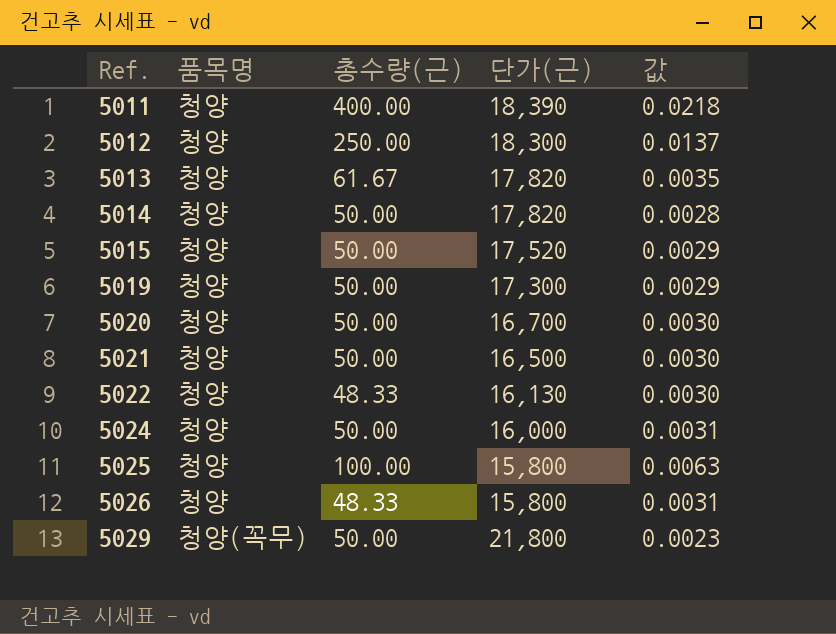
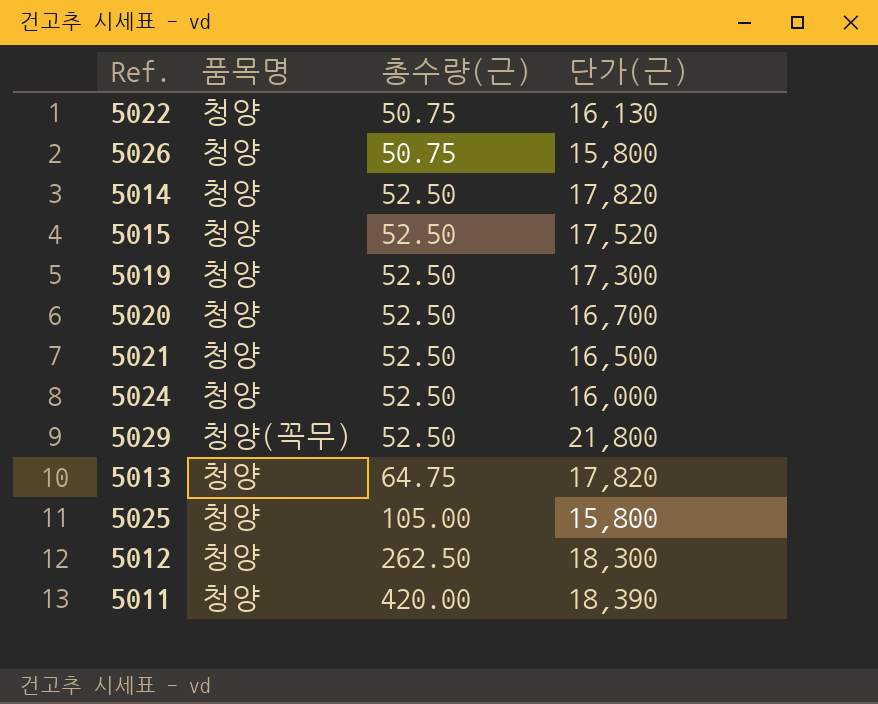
row order: Ref. ascending -> 총수량(근) ascending
column 값 | formula: [총수량(근)] / [단가(근)] -> none
5022 | 총수량(근): 48.33 -> 50.75
5026 | 총수량(근): 48.33 -> 50.75
5014 | 총수량(근): 50.00 -> 52.50
5015 | 총수량(근): 50.00 -> 52.50
5019 | 총수량(근): 50.00 -> 52.50
5020 | 총수량(근): 50.00 -> 52.50
5021 | 총수량(근): 50.00 -> 52.50
5024 | 총수량(근): 50.00 -> 52.50
5029 | 총수량(근): 50.00 -> 52.50
5013 | 총수량(근): 61.67 -> 64.75
5025 | 총수량(근): 100.00 -> 105.00
5012 | 총수량(근): 250.00 -> 262.50
5011 | 총수량(근): 400.00 -> 420.00

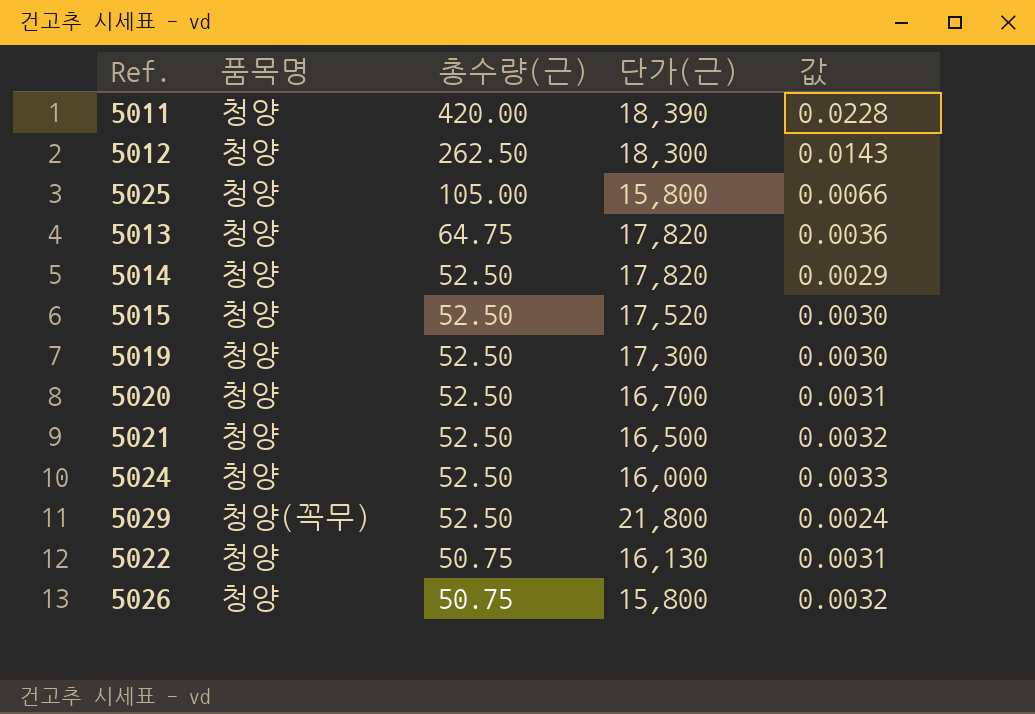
row order: 총수량(근) ascending -> 총수량(근) descending
column 값 | formula: none -> [총수량(근)] / [단가(근)]

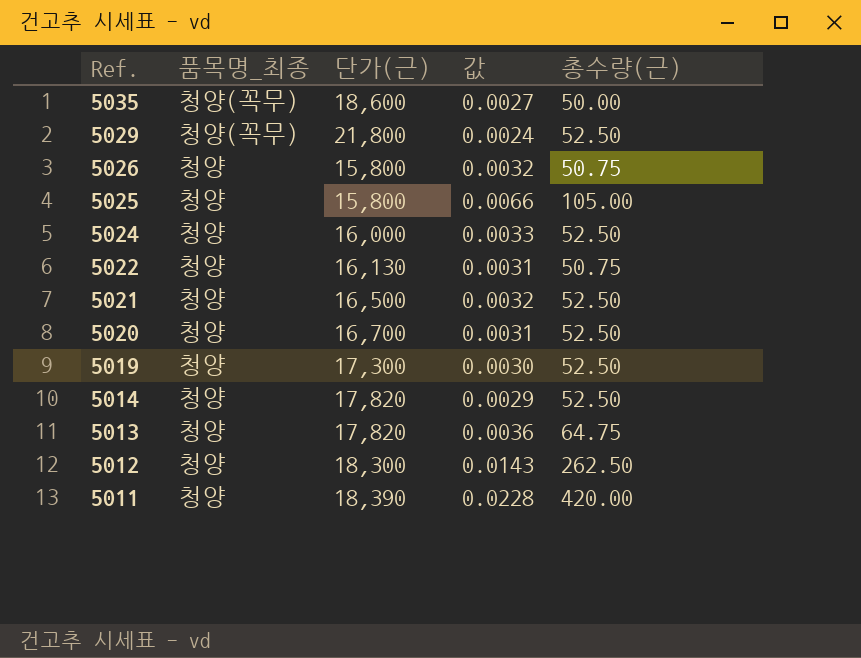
row order: 총수량(근) descending -> Ref. descending
column name: 품목명 -> 품목명_최종
column 총수량(근) | position: 3 -> 5
row 5015: 청양 | 52.50 | 17,520 | 0.0030 -> none
row 5035: none -> 청양(꼭무) | 18,600 | 0.0027 | 50.00

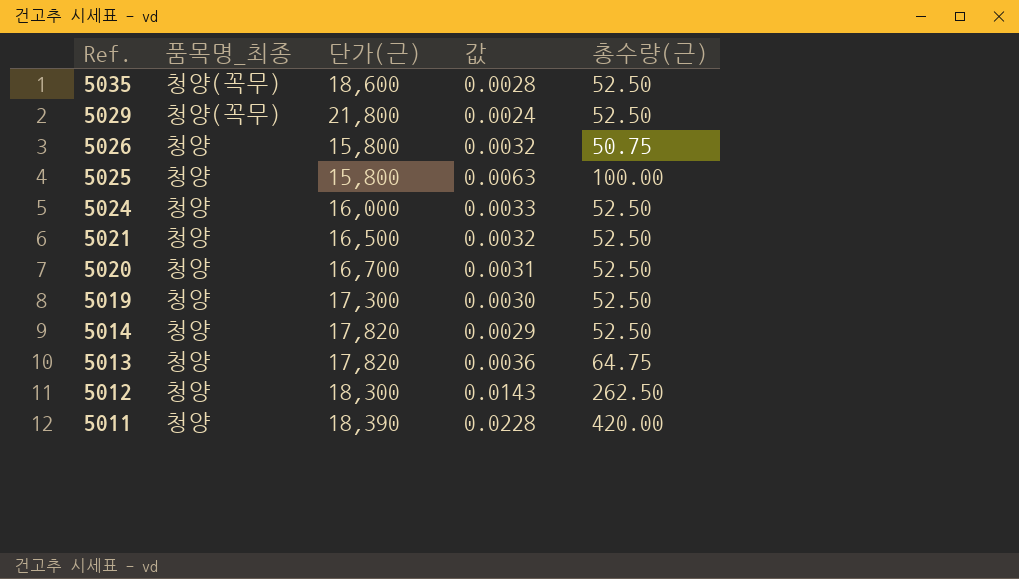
row 5022: 청양 | 16,130 | 0.0031 | 50.75 -> none
5035 | 값: 0.0027 -> 0.0028
5035 | 총수량(근): 50.00 -> 52.50
5025 | 값: 0.0066 -> 0.0063
5025 | 총수량(근): 105.00 -> 100.00

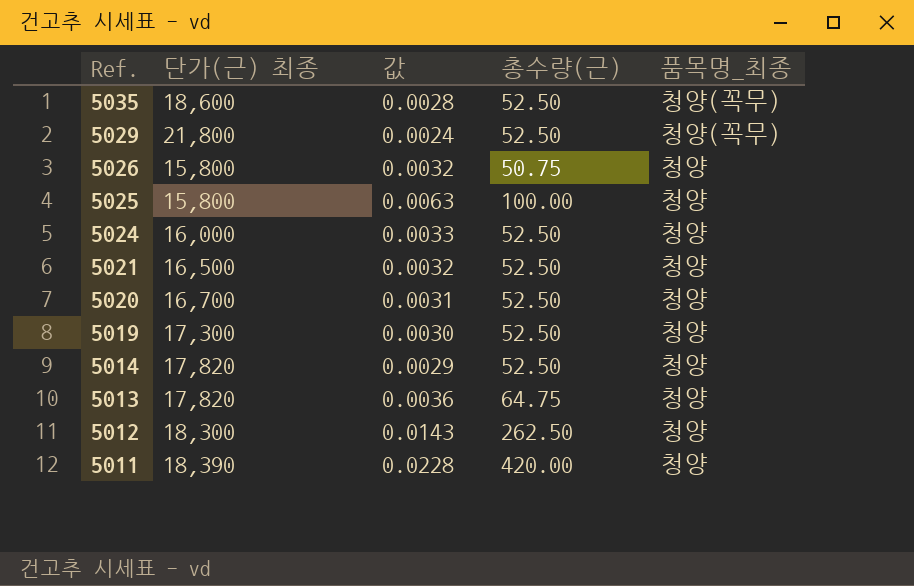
column name: 단가(근) -> 단가(근) 최종
column 품목명_최종 | position: 2 -> 5

